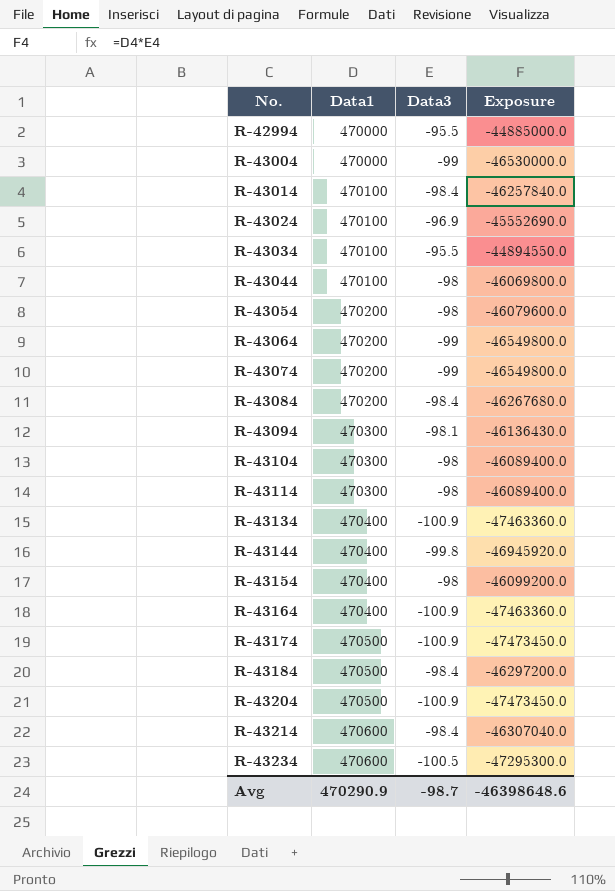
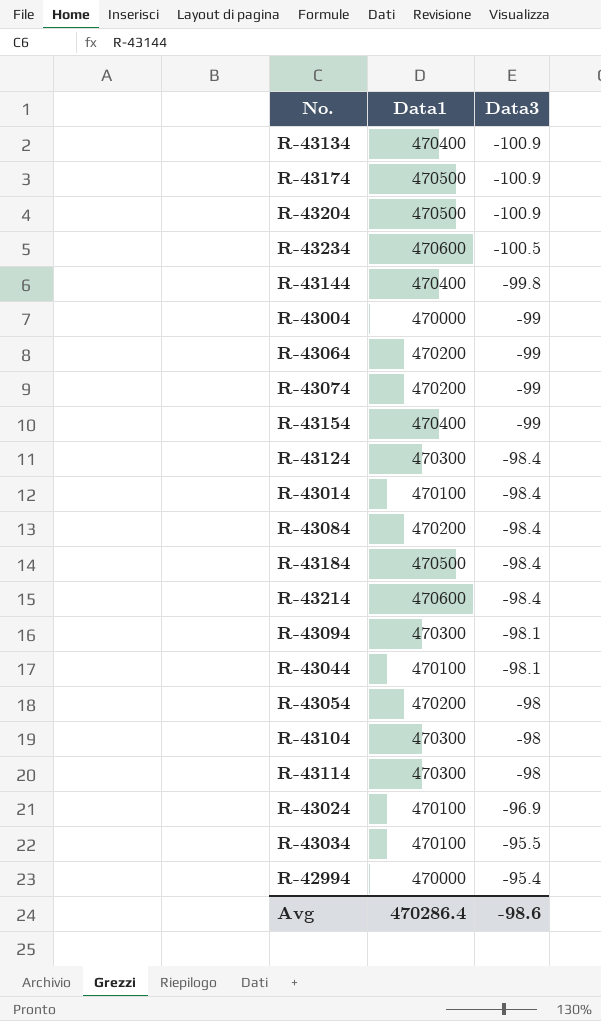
row order: No. ascending -> Data3 ascending
column Exposure | formula: [Data1] * [Data3] -> none
row R-43164: 470400 | -100.9 | -47463360.0 -> none
R-43154 | Data3: -98 -> -99
row R-43124: none -> 470300 | -98.4
R-43044 | Data3: -98 -> -98.1
R-42994 | Data3: -95.5 -> -95.4
Avg | Data1: 470290.9 -> 470286.4
Avg | Data3: -98.7 -> -98.6

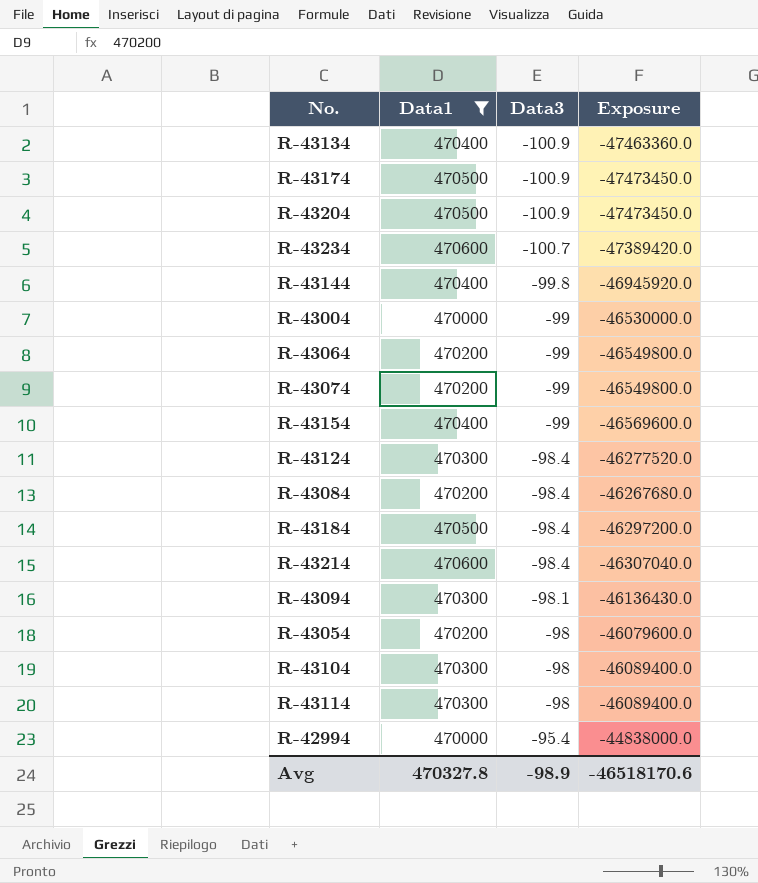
filter: none -> Data1 != 470100
column Exposure | formula: none -> [Data1] * [Data3]
R-43234 | Data3: -100.5 -> -100.7
Avg | Data1: 470286.4 -> 470327.8
Avg | Data3: -98.6 -> -98.9

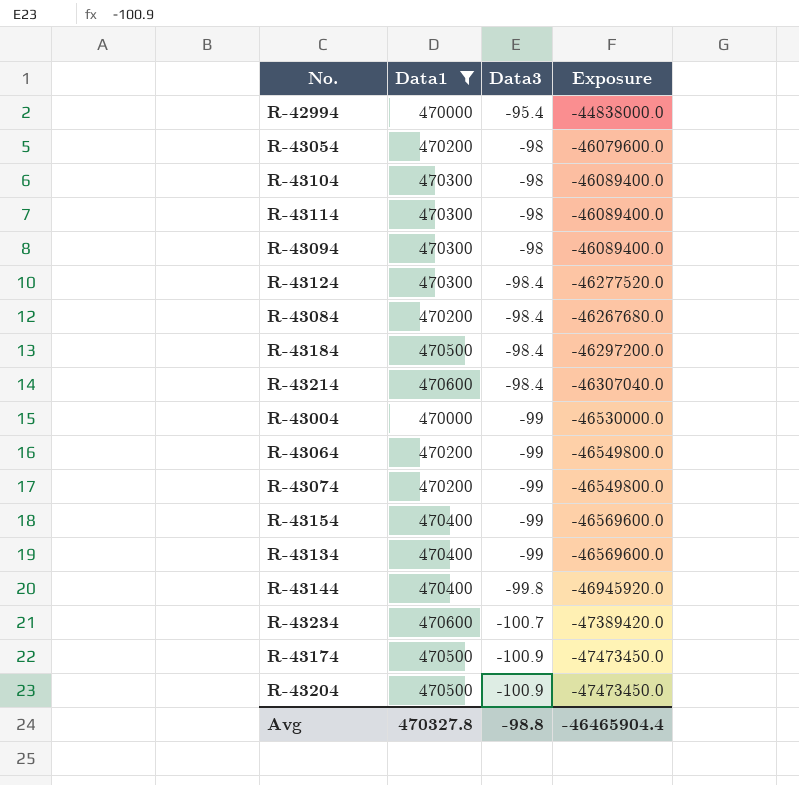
row order: Data3 ascending -> Data3 descending
R-43094 | Data3: -98.1 -> -98
R-43094 | Exposure: -46136430.0 -> -46089400.0
R-43134 | Data3: -100.9 -> -99
R-43134 | Exposure: -47463360.0 -> -46569600.0
Avg | Data3: -98.9 -> -98.8
Avg | Exposure: -46518170.6 -> -46465904.4

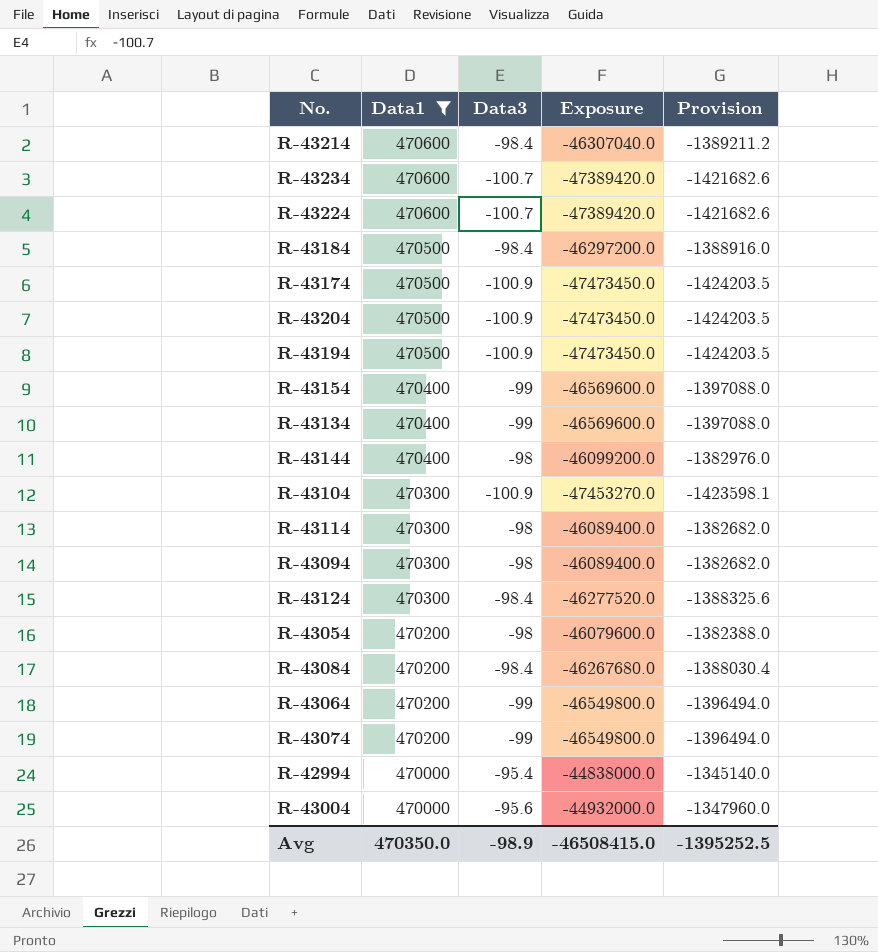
row order: Data3 descending -> Data1 descending
column Provision | formula: none -> [Exposure] * 0.03
row R-43224: none -> 470600 | -100.7 | -47389420.0 | -1421682.6
row R-43194: none -> 470500 | -100.9 | -47473450.0 | -1424203.5
R-43144 | Data3: -99.8 -> -98
R-43144 | Exposure: -46945920.0 -> -46099200.0
R-43104 | Data3: -98 -> -100.9
R-43104 | Exposure: -46089400.0 -> -47453270.0
R-43004 | Data3: -99 -> -95.6
R-43004 | Exposure: -46530000.0 -> -44932000.0
Avg | Data1: 470327.8 -> 470350.0
Avg | Data3: -98.8 -> -98.9
Avg | Exposure: -46465904.4 -> -46508415.0

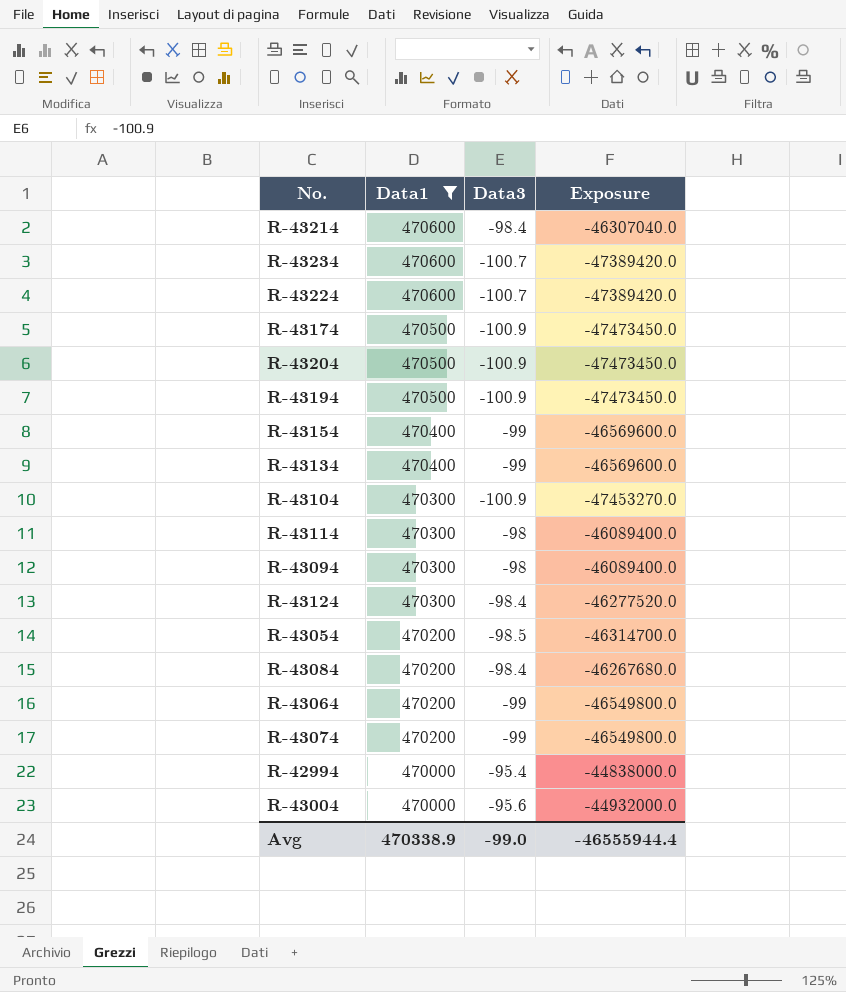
column Provision | formula: [Exposure] * 0.03 -> none
row R-43184: 470500 | -98.4 | -46297200.0 | -1388916.0 -> none
row R-43144: 470400 | -98 | -46099200.0 | -1382976.0 -> none
R-43054 | Data3: -98 -> -98.5
R-43054 | Exposure: -46079600.0 -> -46314700.0
Avg | Data1: 470350.0 -> 470338.9
Avg | Data3: -98.9 -> -99.0
Avg | Exposure: -46508415.0 -> -46555944.4

